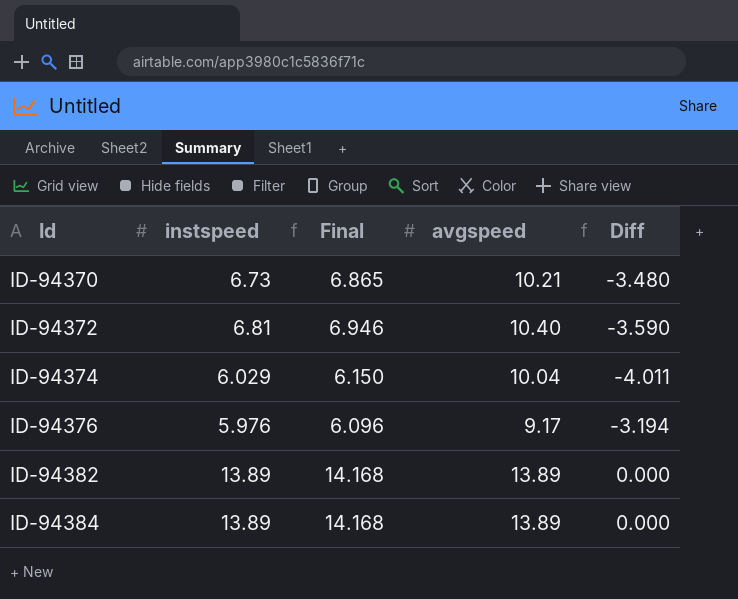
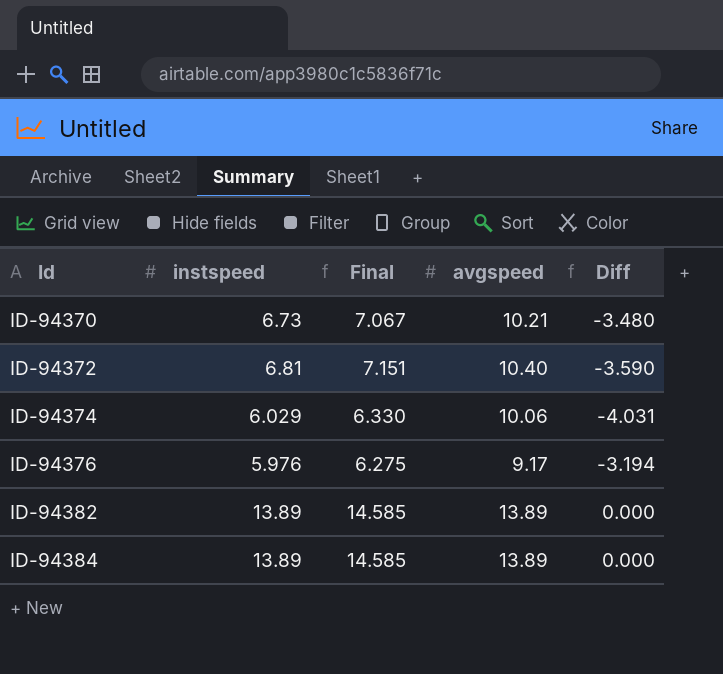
column Final | formula: [instspeed] * 1.02 -> [instspeed] * 1.05
ID-94374 | avgspeed: 10.04 -> 10.06
ID-94374 | Diff: -4.011 -> -4.031

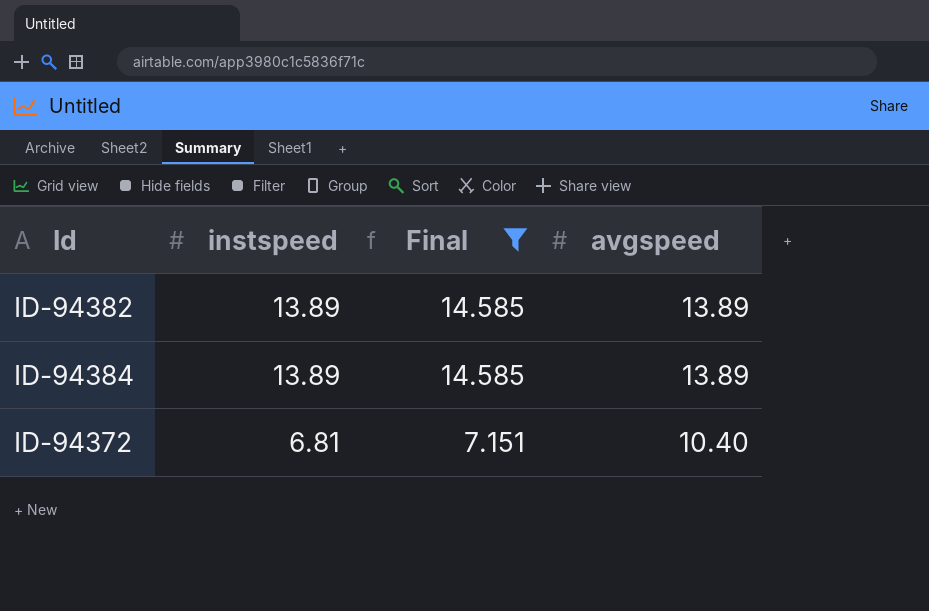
filter: none -> Final >= 7.151
row order: Id ascending -> instspeed descending
column Diff | formula: [instspeed] - [avgspeed] -> none

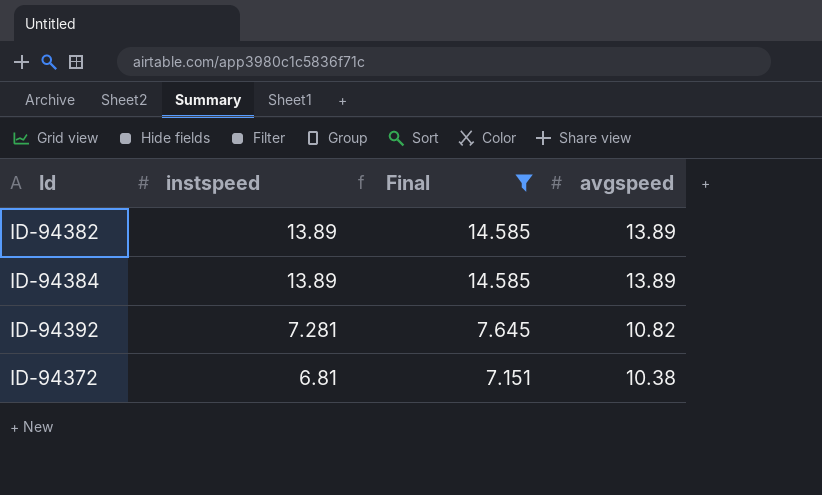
row ID-94392: none -> 7.281 | 7.645 | 10.82
ID-94372 | avgspeed: 10.40 -> 10.38

